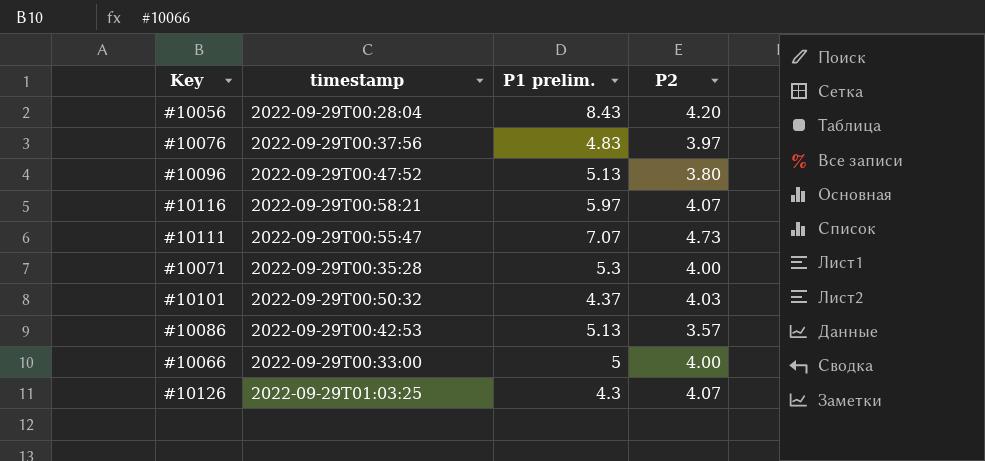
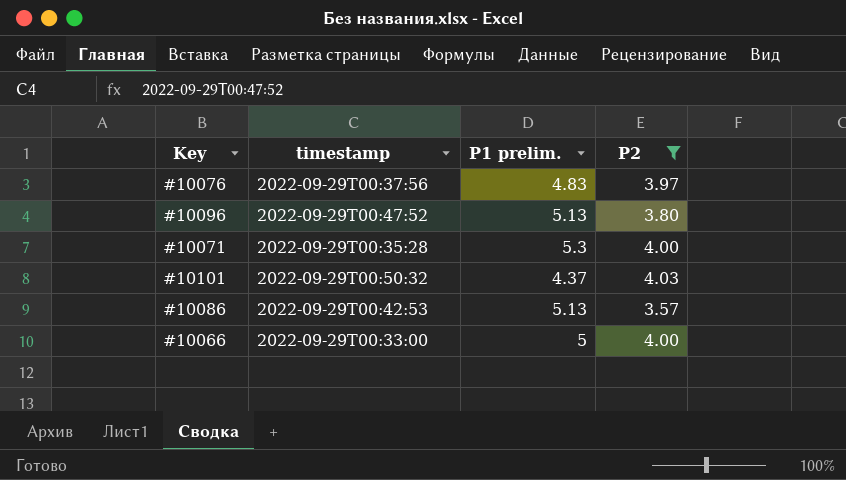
filter: none -> P2 <= 4.03

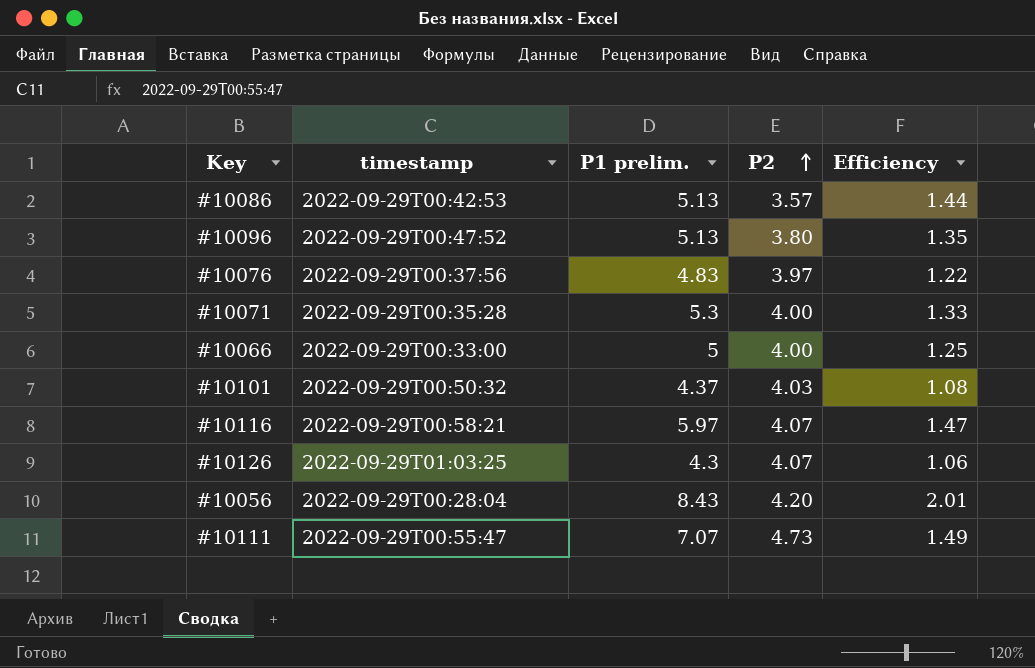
filter: P2 <= 4.03 -> none
row order: none -> P2 ascending
column Efficiency | formula: none -> [P1 prelim.] / [P2]

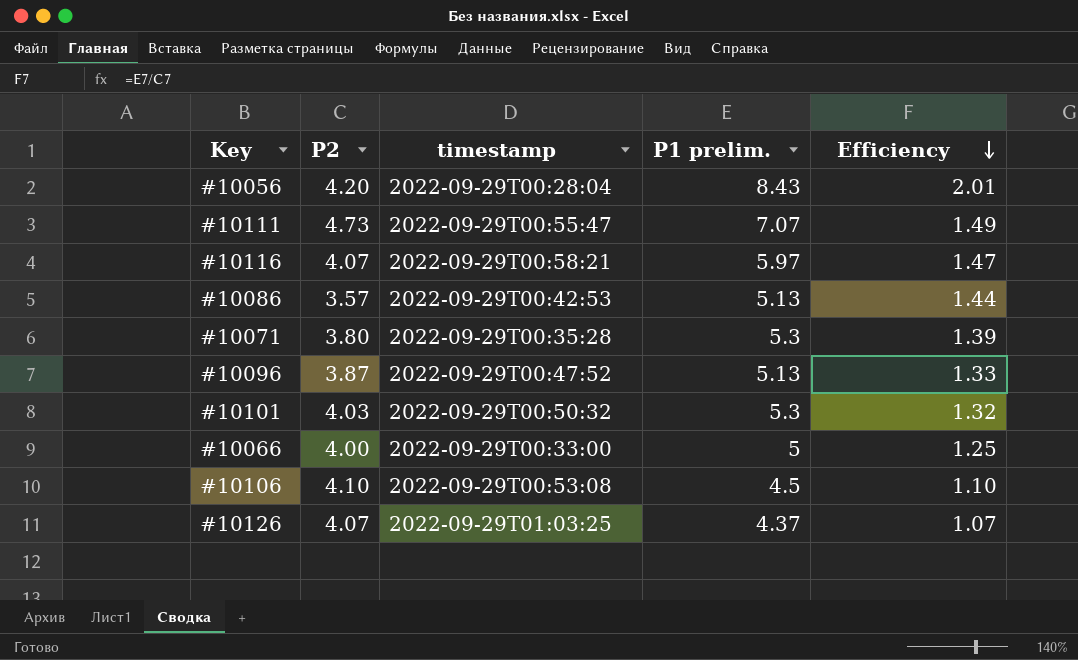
row order: P2 ascending -> Efficiency descending
column P2 | position: 4 -> 2
row #10076: 2022-09-29T00:37:56 | 4.83 | 3.97 | 1.22 -> none
#10071 | P2: 4.00 -> 3.80
#10071 | Efficiency: 1.33 -> 1.39
#10096 | P2: 3.80 -> 3.87
#10096 | Efficiency: 1.35 -> 1.33
#10101 | P1 prelim.: 4.37 -> 5.3
#10101 | Efficiency: 1.08 -> 1.32
row #10106: none -> 4.10 | 2022-09-29T00:53:08 | 4.5 | 1.10
#10126 | P1 prelim.: 4.3 -> 4.37
#10126 | Efficiency: 1.06 -> 1.07

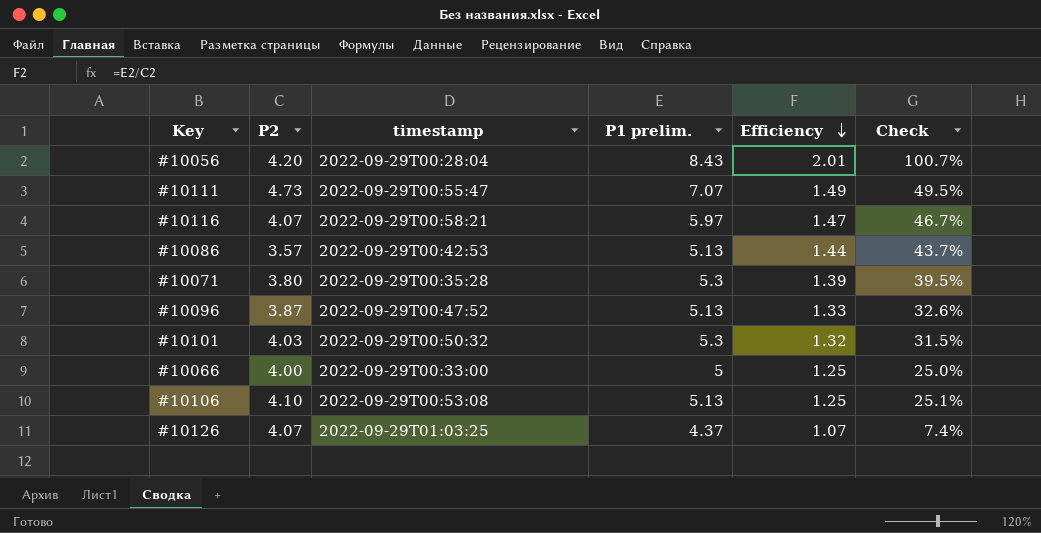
column Check | formula: none -> ([P1 prelim.] - [P2]) / [P2]
#10106 | P1 prelim.: 4.5 -> 5.13
#10106 | Efficiency: 1.10 -> 1.25

